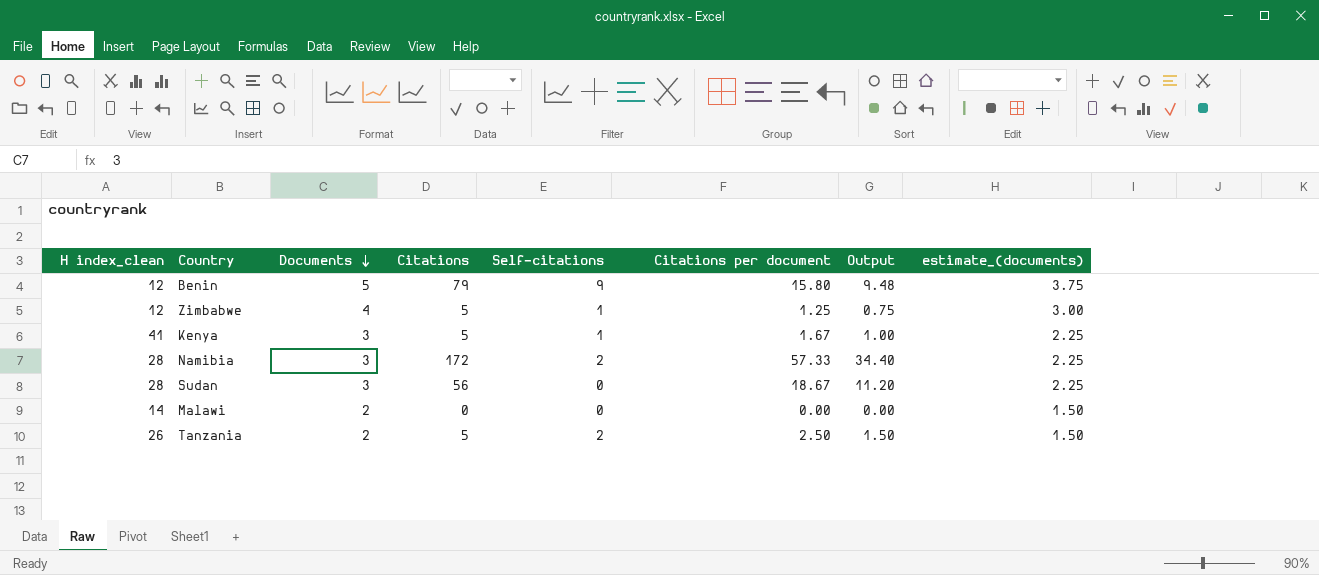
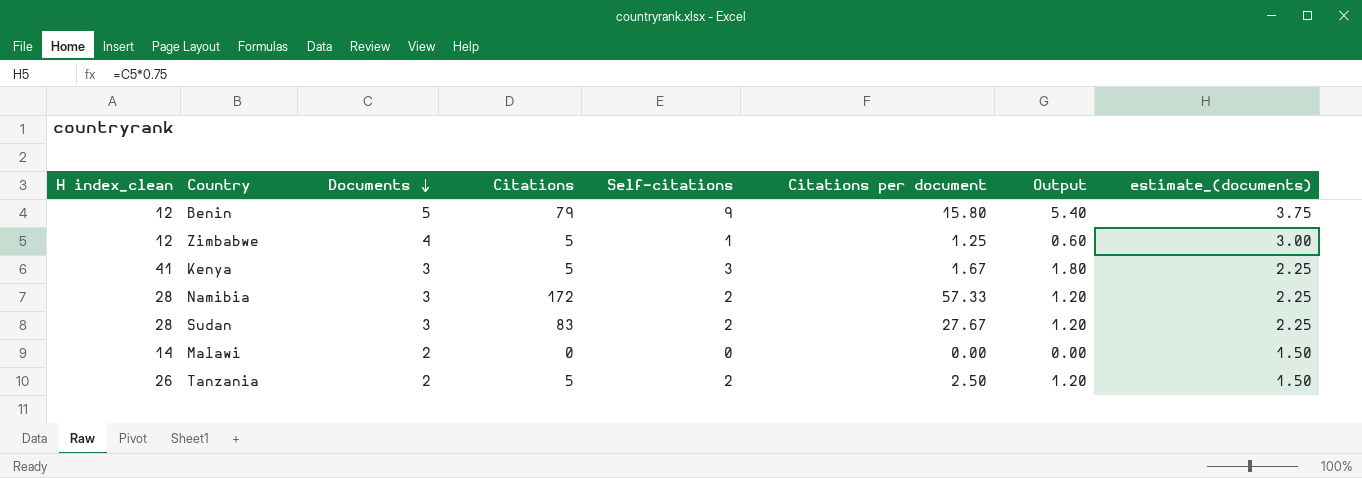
column Output | formula: [Citations per document] * 0.6 -> [Self-citations] * 0.6
Kenya | Self-citations: 1 -> 3
Sudan | Citations: 56 -> 83
Sudan | Self-citations: 0 -> 2
Sudan | Citations per document: 18.67 -> 27.67

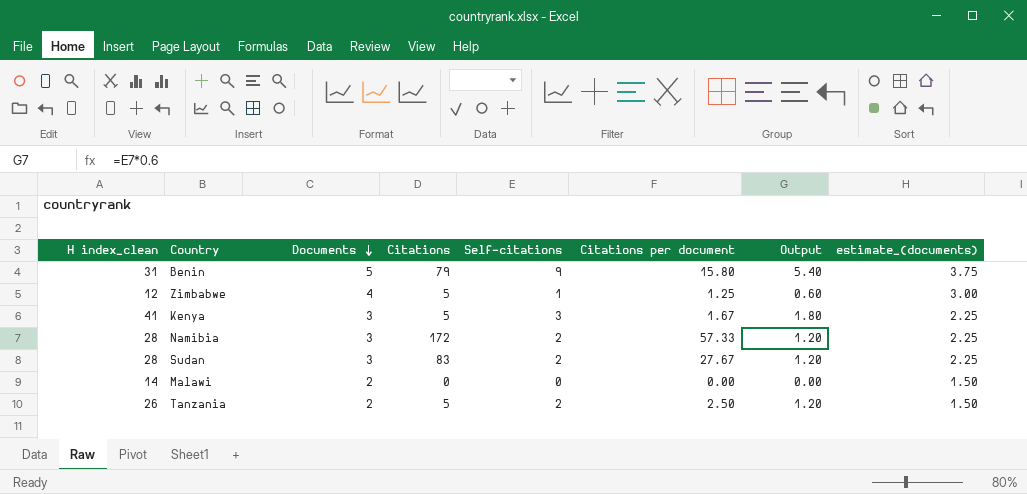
Benin | H index_clean: 12 -> 31

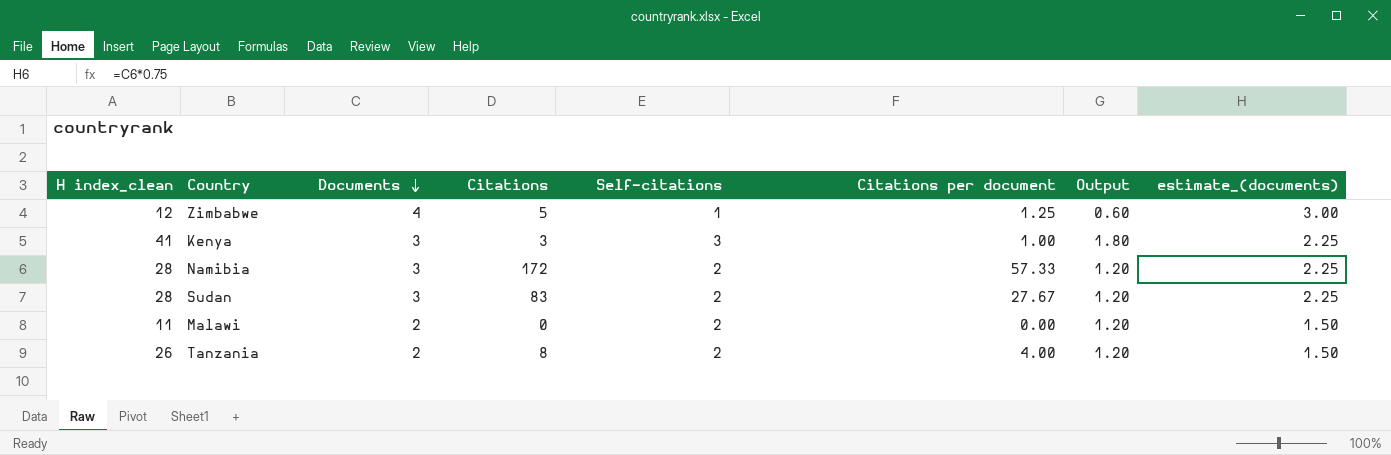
row Benin: 31 | 5 | 79 | 9 | 15.80 | 5.40 | 3.75 -> none
Kenya | Citations: 5 -> 3
Kenya | Citations per document: 1.67 -> 1.00
Malawi | H index_clean: 14 -> 11
Malawi | Self-citations: 0 -> 2
Malawi | Output: 0.00 -> 1.20
Tanzania | Citations: 5 -> 8
Tanzania | Citations per document: 2.50 -> 4.00

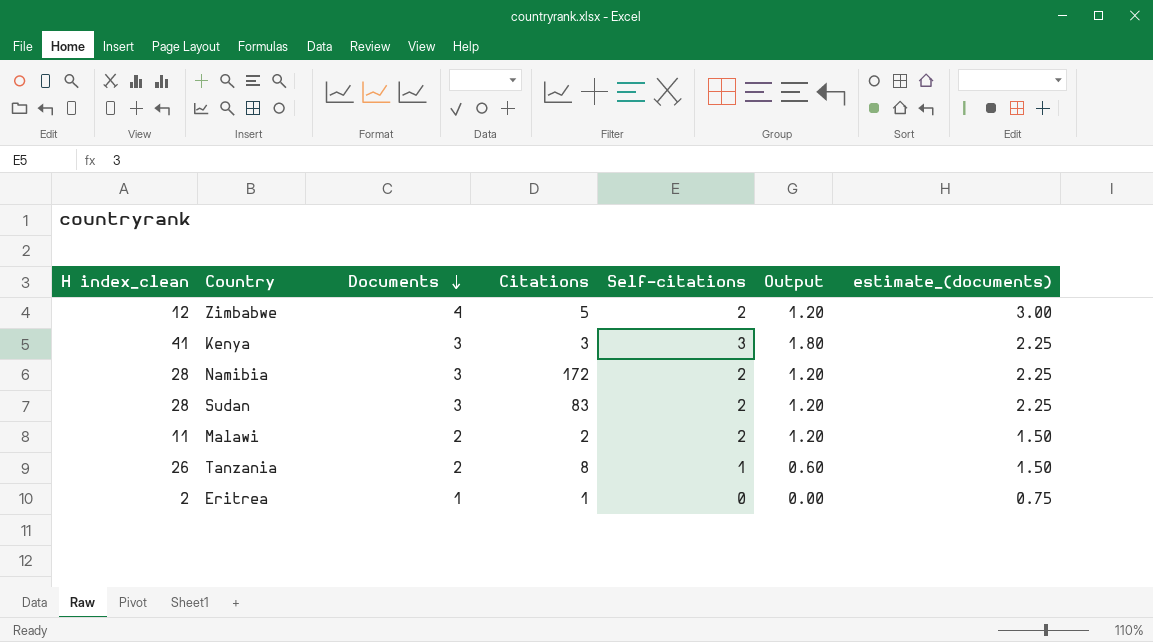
column Citations per document | formula: [Citations] / [Documents] -> none
Zimbabwe | Self-citations: 1 -> 2
Zimbabwe | Output: 0.60 -> 1.20
Malawi | Citations: 0 -> 2
Tanzania | Self-citations: 2 -> 1
Tanzania | Output: 1.20 -> 0.60
row Eritrea: none -> 2 | 1 | 1 | 0 | 0.00 | 0.75

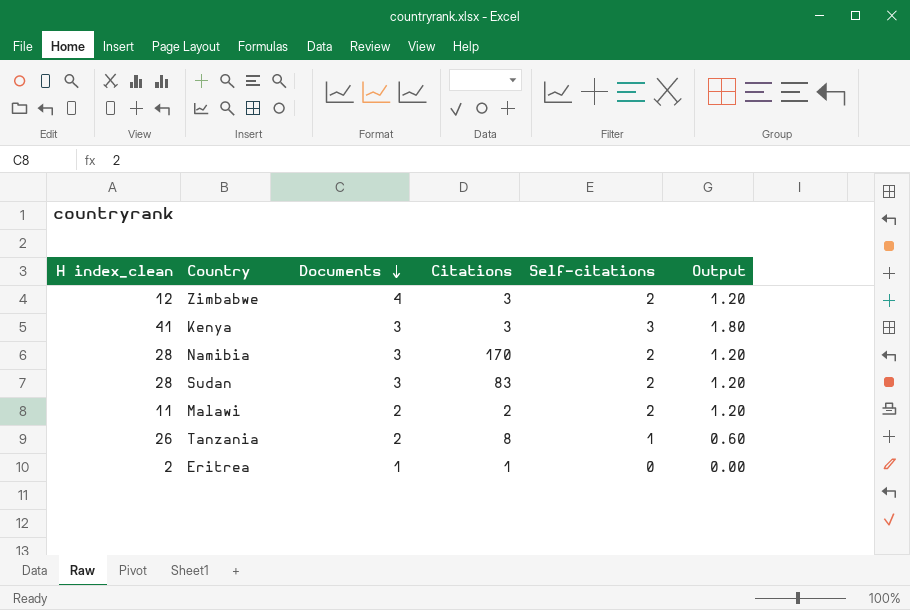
column estimate_(documents) | formula: [Documents] * 0.75 -> none
Zimbabwe | Citations: 5 -> 3
Namibia | Citations: 172 -> 170

